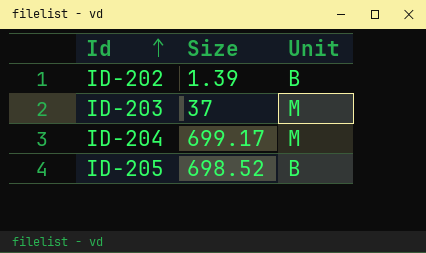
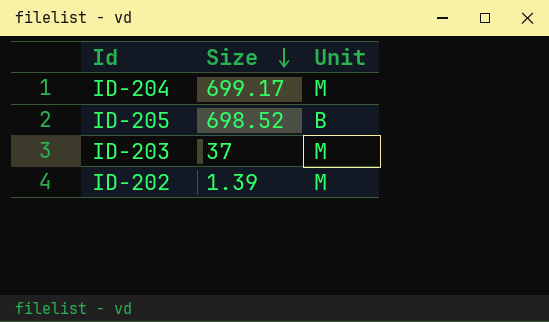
row order: Id ascending -> Size descending
ID-202 | Unit: B -> M

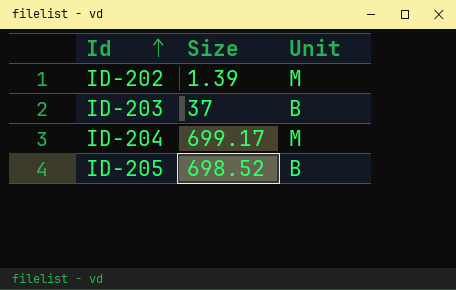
row order: Size descending -> Id ascending
ID-203 | Unit: M -> B

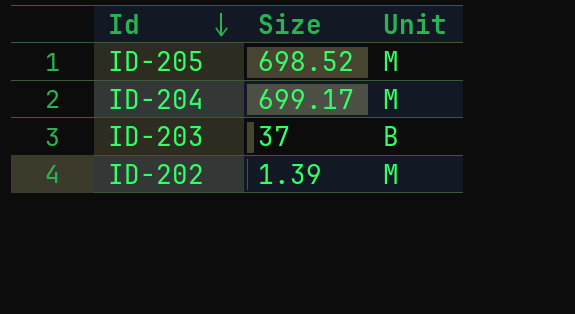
row order: Id ascending -> Id descending
ID-205 | Unit: B -> M

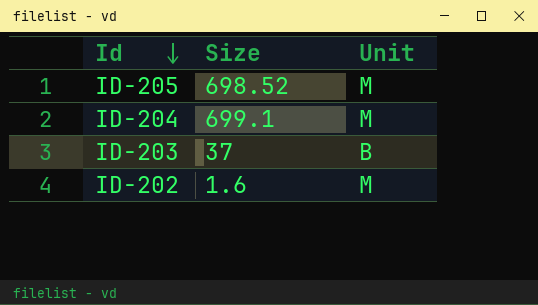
ID-204 | Size: 699.17 -> 699.1
ID-202 | Size: 1.39 -> 1.6

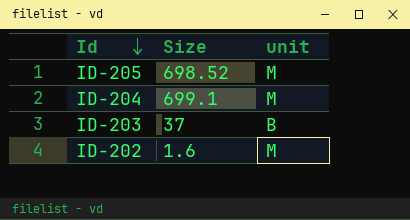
column name: Unit -> unit

